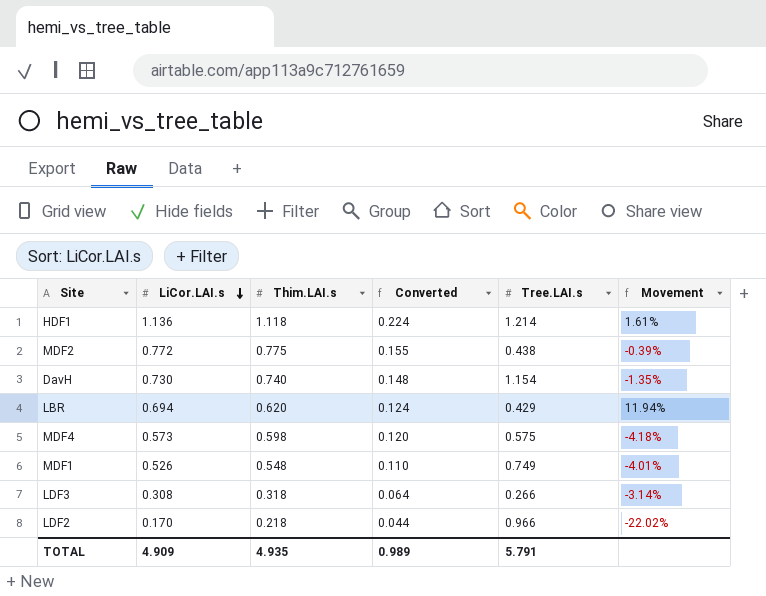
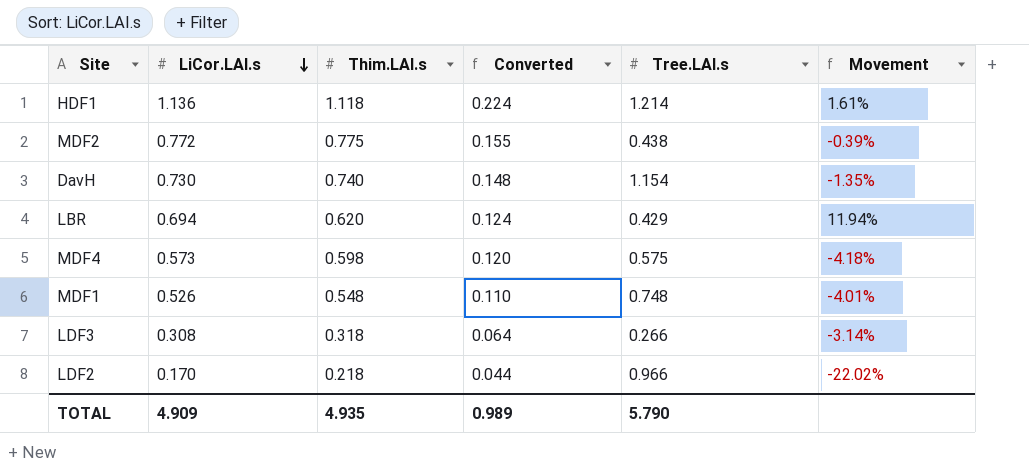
MDF1 | Tree.LAI.s: 0.749 -> 0.748
TOTAL | Tree.LAI.s: 5.791 -> 5.790

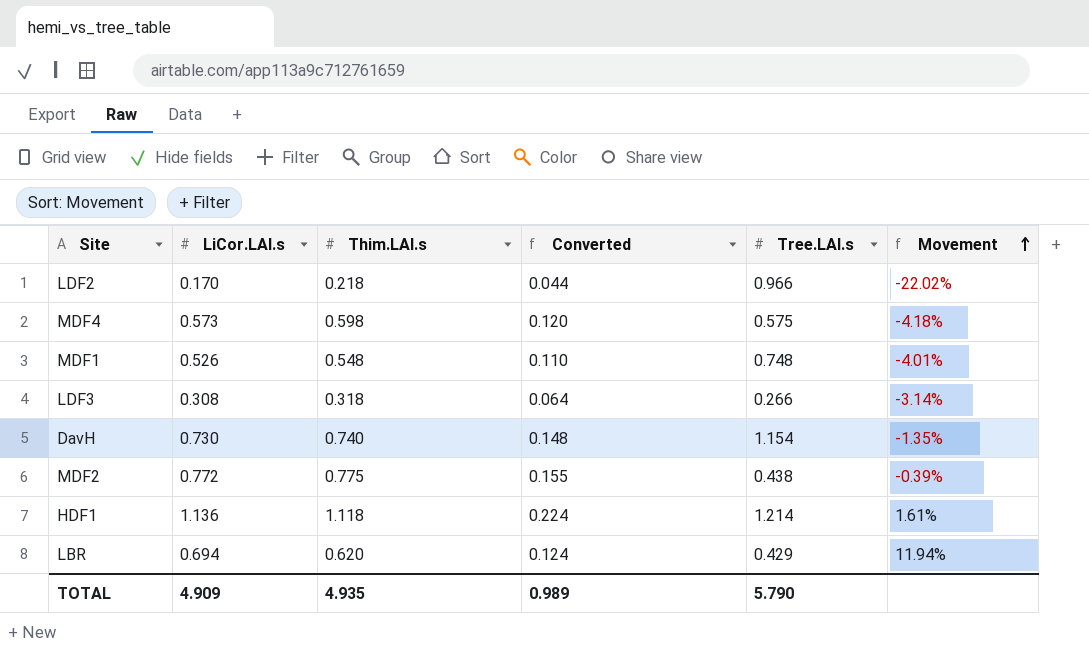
row order: LiCor.LAI.s descending -> Movement ascending

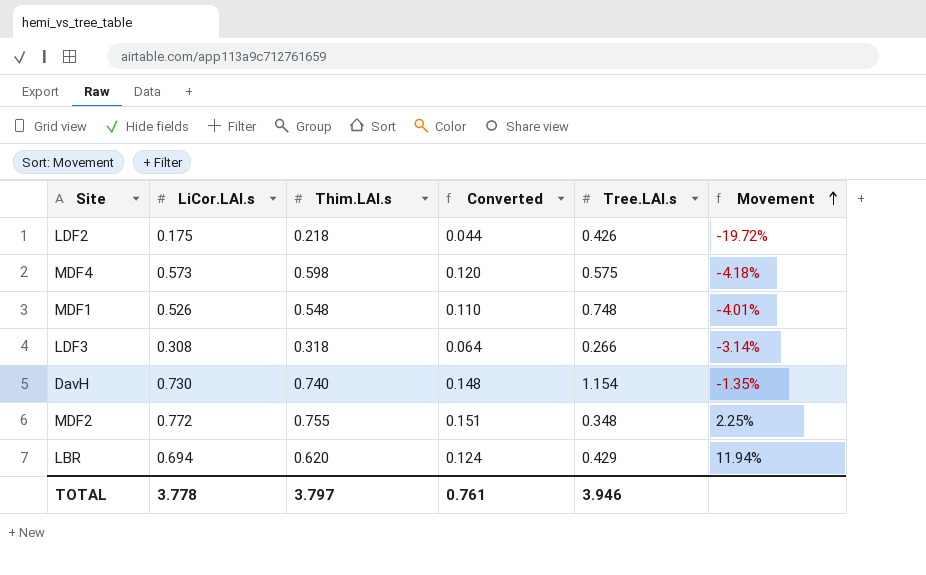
row HDF1: 1.136 | 1.118 | 0.224 | 1.214 | 1.61% -> none
LDF2 | LiCor.LAI.s: 0.170 -> 0.175
LDF2 | Tree.LAI.s: 0.966 -> 0.426
LDF2 | Movement: -22.02% -> -19.72%
MDF2 | Thim.LAI.s: 0.775 -> 0.755
MDF2 | Converted: 0.155 -> 0.151
MDF2 | Tree.LAI.s: 0.438 -> 0.348
MDF2 | Movement: -0.39% -> 2.25%
TOTAL | LiCor.LAI.s: 4.909 -> 3.778
TOTAL | Thim.LAI.s: 4.935 -> 3.797
TOTAL | Converted: 0.989 -> 0.761
TOTAL | Tree.LAI.s: 5.790 -> 3.946

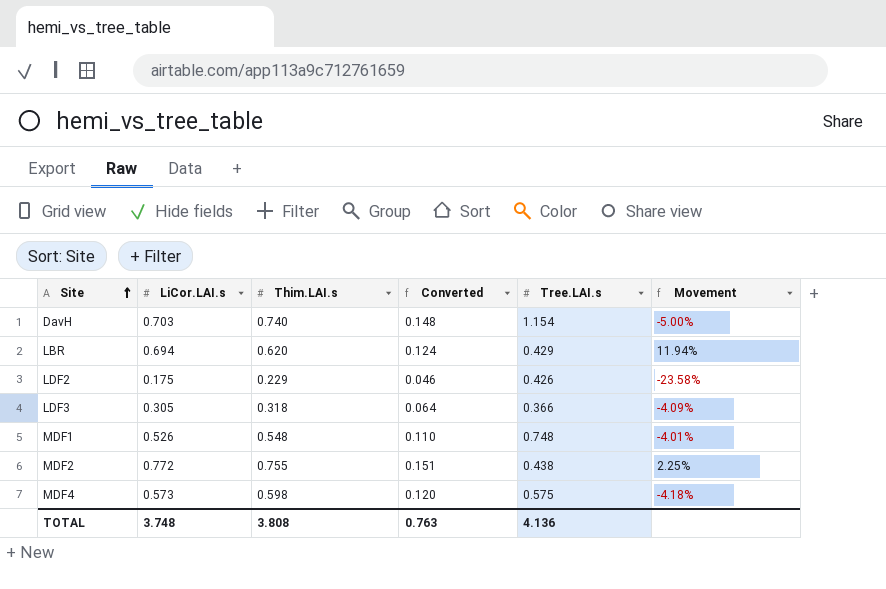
row order: Movement ascending -> Site ascending
DavH | LiCor.LAI.s: 0.730 -> 0.703
DavH | Movement: -1.35% -> -5.00%
LDF2 | Thim.LAI.s: 0.218 -> 0.229
LDF2 | Converted: 0.044 -> 0.046
LDF2 | Movement: -19.72% -> -23.58%
LDF3 | LiCor.LAI.s: 0.308 -> 0.305
LDF3 | Tree.LAI.s: 0.266 -> 0.366
LDF3 | Movement: -3.14% -> -4.09%
MDF2 | Tree.LAI.s: 0.348 -> 0.438
TOTAL | LiCor.LAI.s: 3.778 -> 3.748
TOTAL | Thim.LAI.s: 3.797 -> 3.808
TOTAL | Converted: 0.761 -> 0.763
TOTAL | Tree.LAI.s: 3.946 -> 4.136

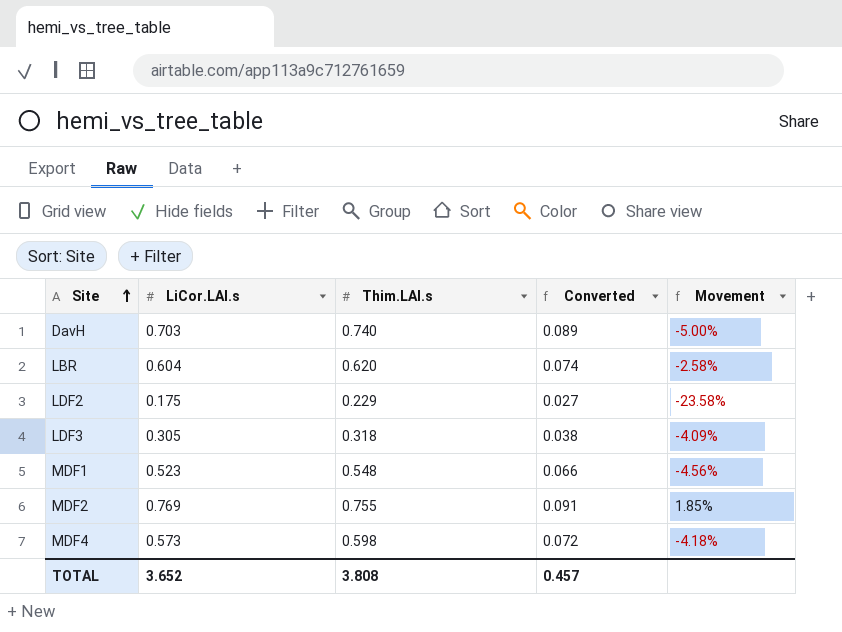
column Tree.LAI.s | position: 5 -> none
column Converted | formula: [Thim.LAI.s] * 0.2 -> [Thim.LAI.s] * 0.12
LBR | LiCor.LAI.s: 0.694 -> 0.604
LBR | Movement: 11.94% -> -2.58%
MDF1 | LiCor.LAI.s: 0.526 -> 0.523
MDF1 | Movement: -4.01% -> -4.56%
MDF2 | LiCor.LAI.s: 0.772 -> 0.769
MDF2 | Movement: 2.25% -> 1.85%
TOTAL | LiCor.LAI.s: 3.748 -> 3.652
TOTAL | Converted: 0.763 -> 0.457

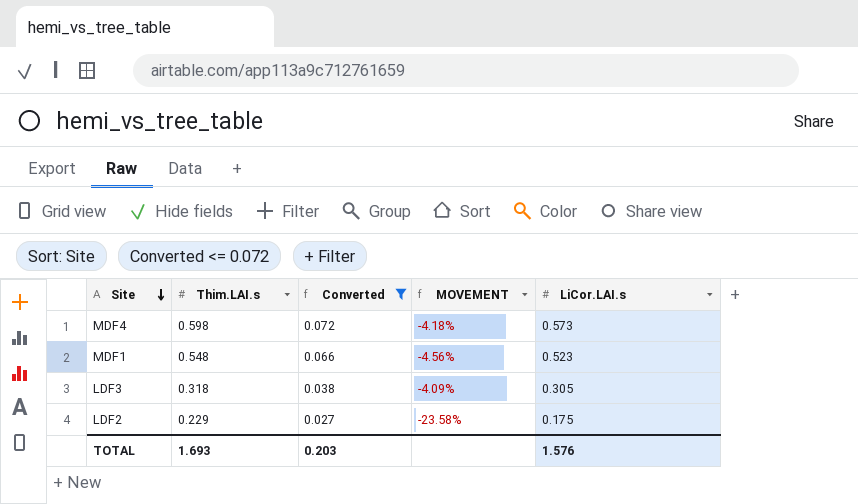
filter: none -> Converted <= 0.072
row order: Site ascending -> Site descending
column name: Movement -> MOVEMENT
column LiCor.LAI.s | position: 2 -> 5
TOTAL | Thim.LAI.s: 3.808 -> 1.693
TOTAL | Converted: 0.457 -> 0.203
TOTAL | LiCor.LAI.s: 3.652 -> 1.576

